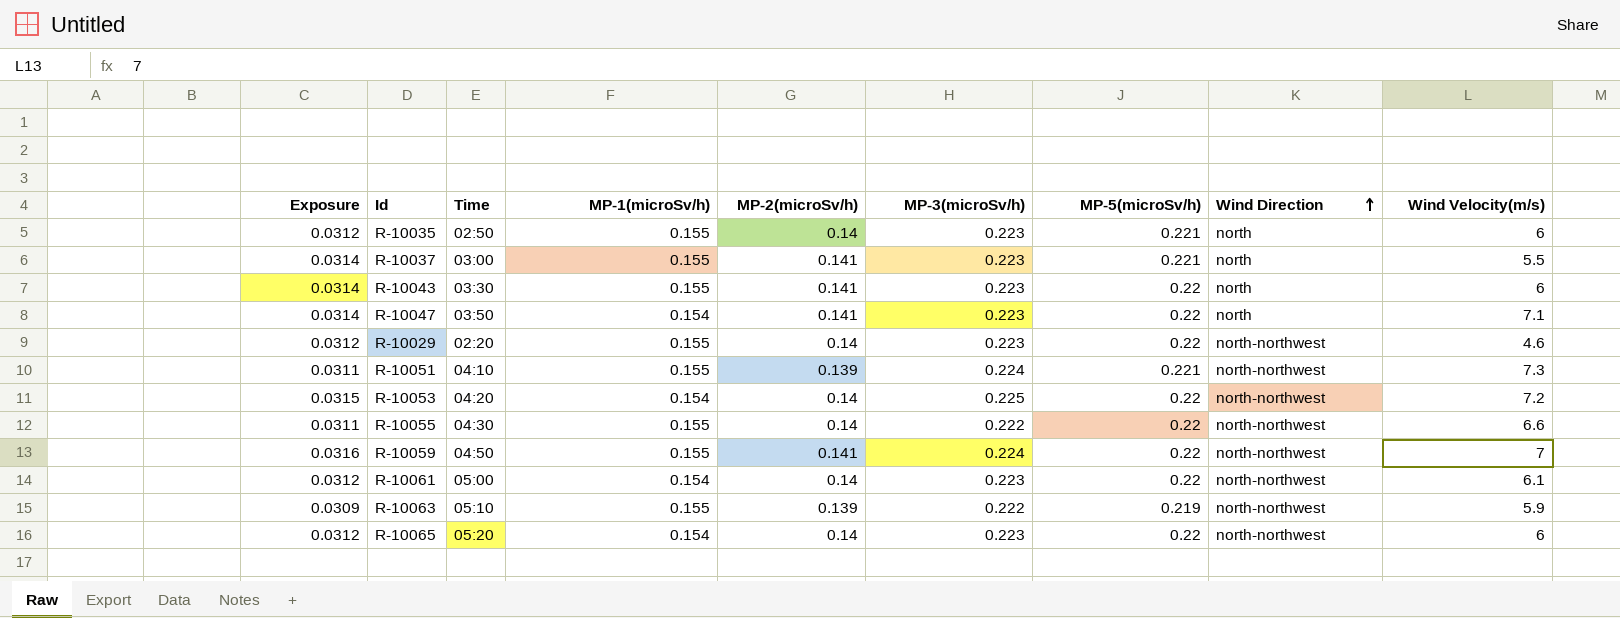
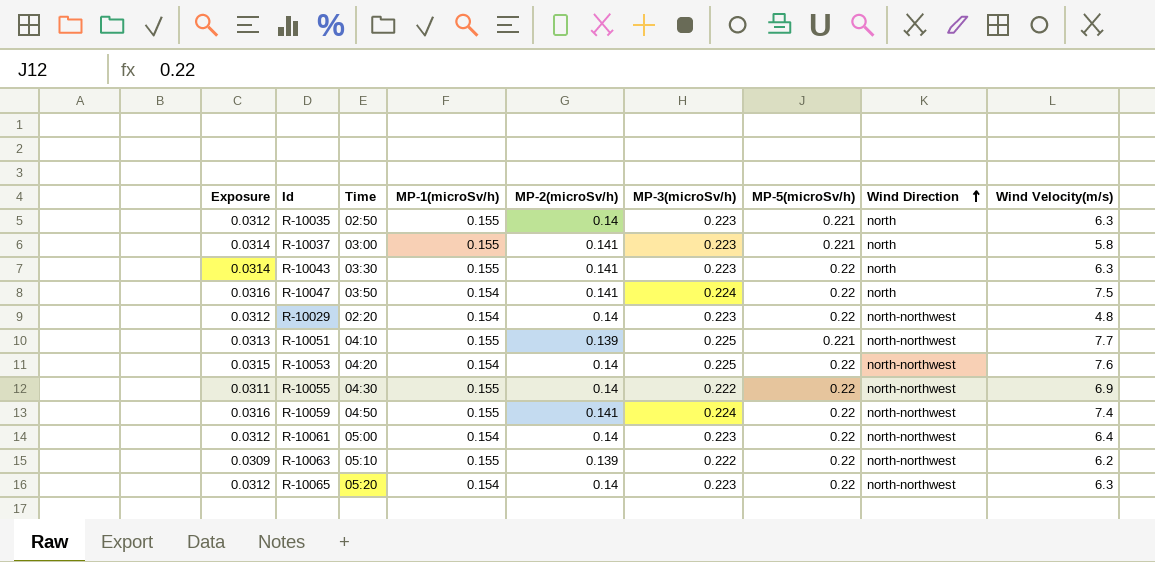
R-10035 | Wind Velocity(m/s): 6 -> 6.3
R-10037 | Wind Velocity(m/s): 5.5 -> 5.8
R-10043 | Wind Velocity(m/s): 6 -> 6.3
R-10047 | Exposure: 0.0314 -> 0.0316
R-10047 | MP-3(microSv/h): 0.223 -> 0.224
R-10047 | Wind Velocity(m/s): 7.1 -> 7.5
R-10029 | MP-1(microSv/h): 0.155 -> 0.154
R-10029 | Wind Velocity(m/s): 4.6 -> 4.8
R-10051 | Exposure: 0.0311 -> 0.0313
R-10051 | MP-3(microSv/h): 0.224 -> 0.225
R-10051 | Wind Velocity(m/s): 7.3 -> 7.7
R-10053 | Wind Velocity(m/s): 7.2 -> 7.6
R-10055 | Wind Velocity(m/s): 6.6 -> 6.9
R-10059 | Wind Velocity(m/s): 7 -> 7.4
R-10061 | Wind Velocity(m/s): 6.1 -> 6.4
R-10063 | MP-5(microSv/h): 0.219 -> 0.22
R-10063 | Wind Velocity(m/s): 5.9 -> 6.2
R-10065 | Wind Velocity(m/s): 6 -> 6.3

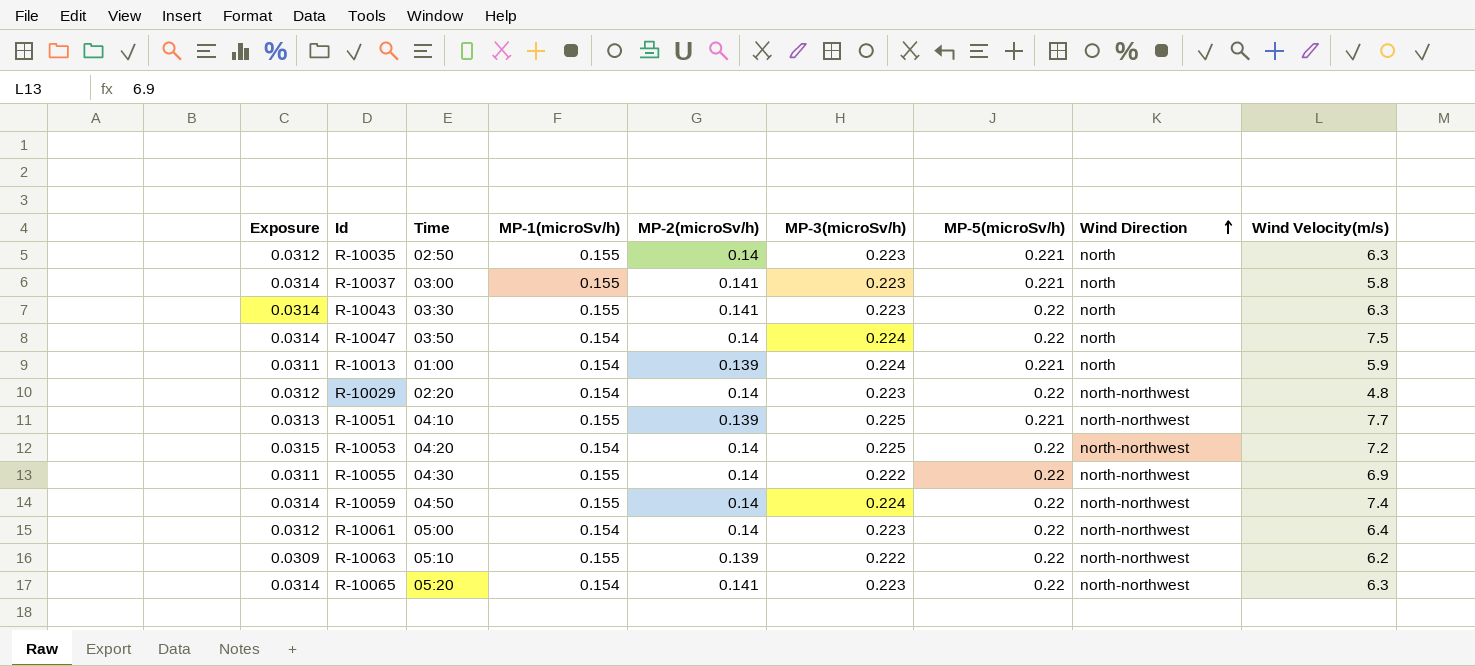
R-10047 | Exposure: 0.0316 -> 0.0314
R-10047 | MP-2(microSv/h): 0.141 -> 0.14
row R-10013: none -> 0.0311 | 01:00 | 0.154 | 0.139 | 0.224 | 0.221 | north | 5.9
R-10053 | Wind Velocity(m/s): 7.6 -> 7.2
R-10059 | Exposure: 0.0316 -> 0.0314
R-10059 | MP-2(microSv/h): 0.141 -> 0.14
R-10065 | Exposure: 0.0312 -> 0.0314
R-10065 | MP-2(microSv/h): 0.14 -> 0.141

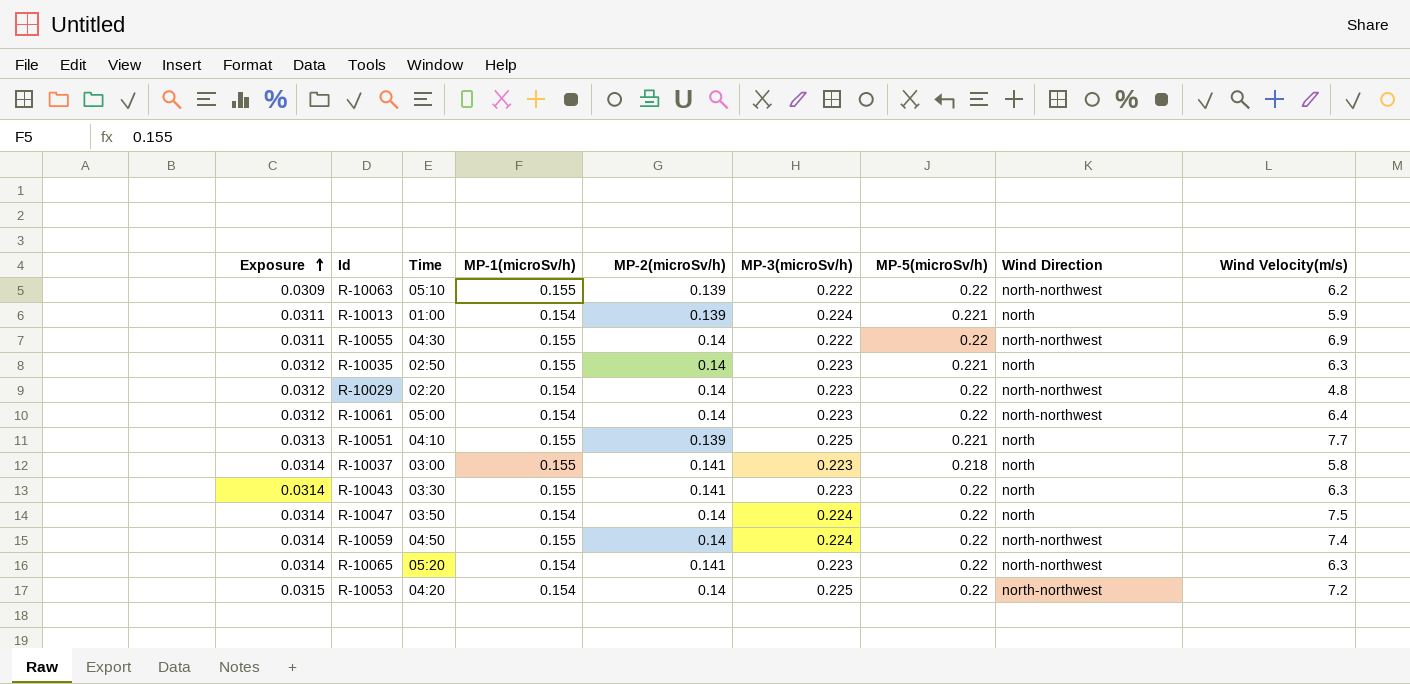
row order: Wind Direction ascending -> Exposure ascending
R-10051 | Wind Direction: north-northwest -> north
R-10037 | MP-5(microSv/h): 0.221 -> 0.218

